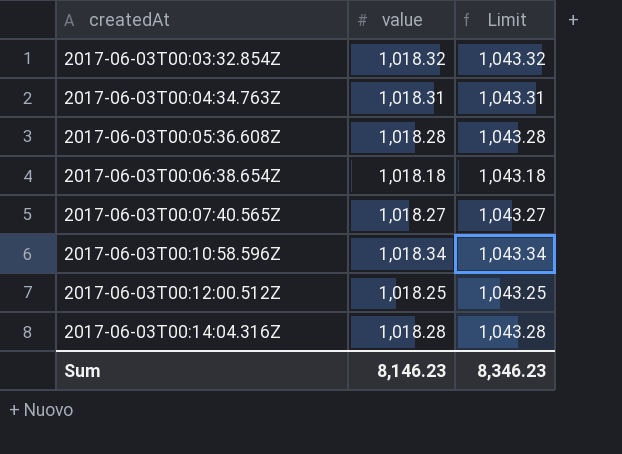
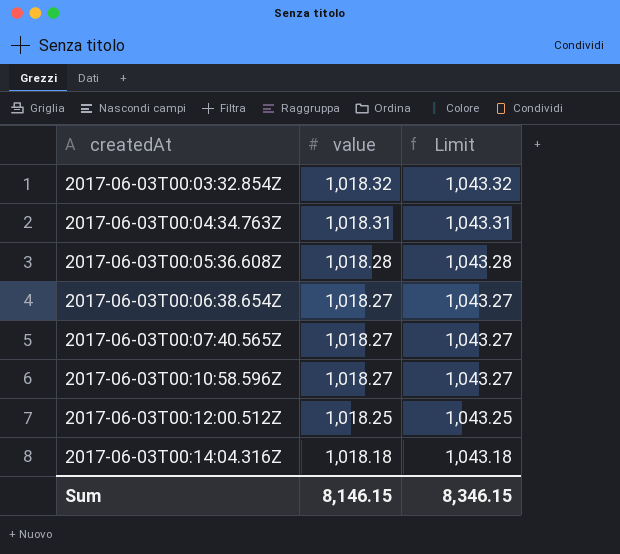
2017-06-03T00:06:38.654Z | value: 1,018.18 -> 1,018.27
2017-06-03T00:06:38.654Z | Limit: 1,043.18 -> 1,043.27
2017-06-03T00:10:58.596Z | value: 1,018.34 -> 1,018.27
2017-06-03T00:10:58.596Z | Limit: 1,043.34 -> 1,043.27
2017-06-03T00:14:04.316Z | value: 1,018.28 -> 1,018.18
2017-06-03T00:14:04.316Z | Limit: 1,043.28 -> 1,043.18
Sum | value: 8,146.23 -> 8,146.15
Sum | Limit: 8,346.23 -> 8,346.15

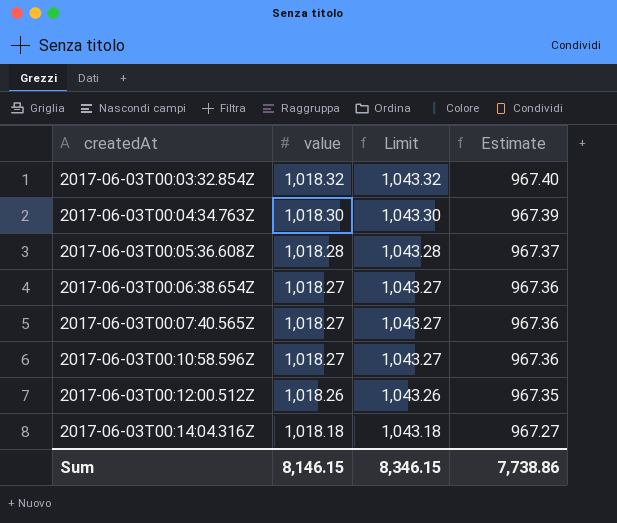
column Estimate | formula: none -> [value] * 0.95
2017-06-03T00:04:34.763Z | value: 1,018.31 -> 1,018.30
2017-06-03T00:04:34.763Z | Limit: 1,043.31 -> 1,043.30
2017-06-03T00:12:00.512Z | value: 1,018.25 -> 1,018.26
2017-06-03T00:12:00.512Z | Limit: 1,043.25 -> 1,043.26

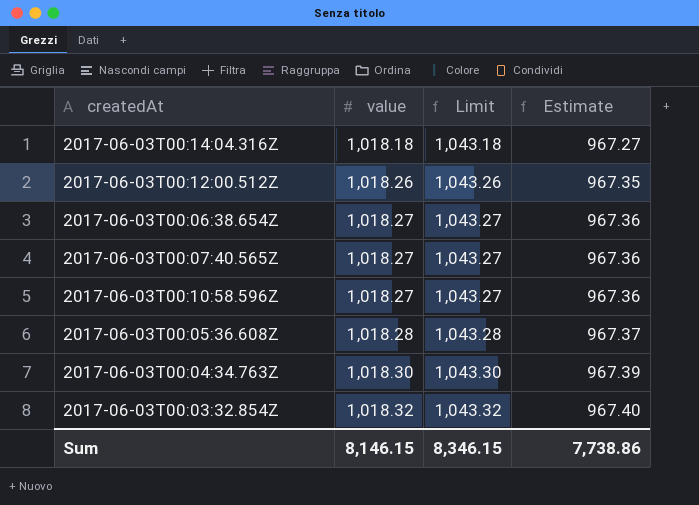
row order: createdAt ascending -> value ascending

